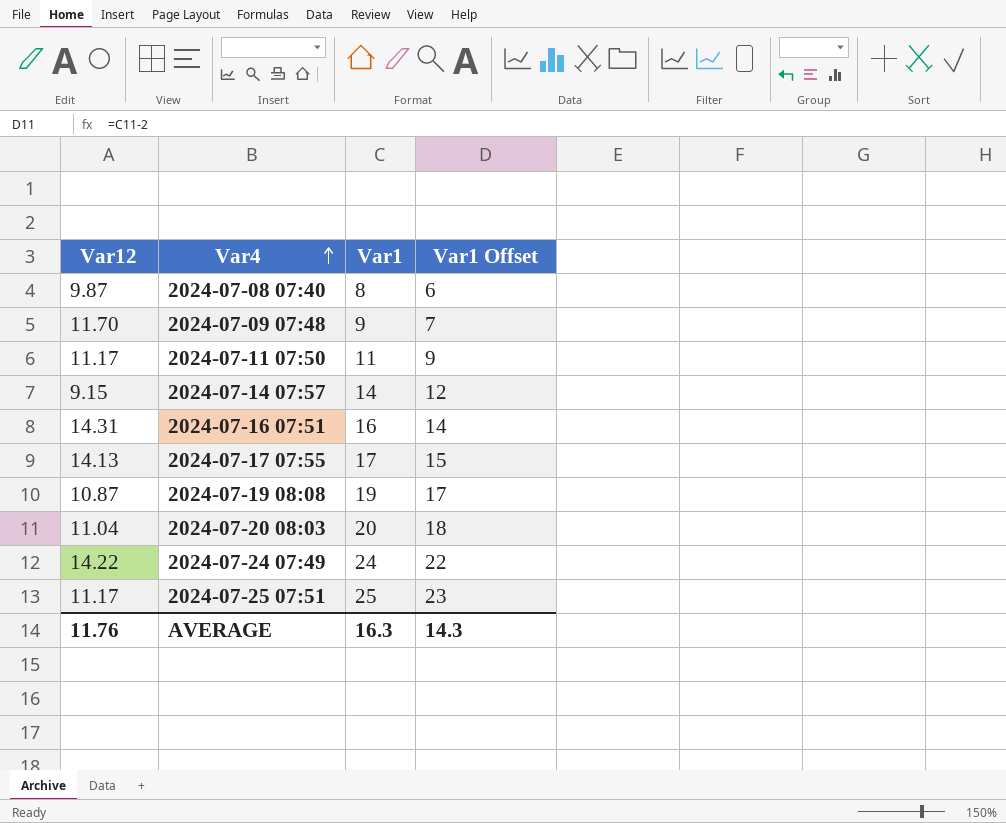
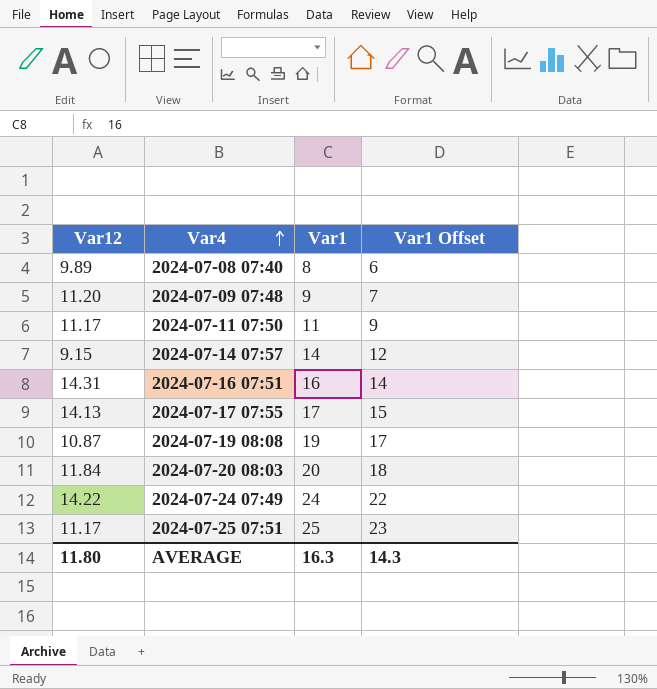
2024-07-08 07:40 | Var12: 9.87 -> 9.89
2024-07-09 07:48 | Var12: 11.70 -> 11.20
2024-07-20 08:03 | Var12: 11.04 -> 11.84
AVERAGE | Var12: 11.76 -> 11.80

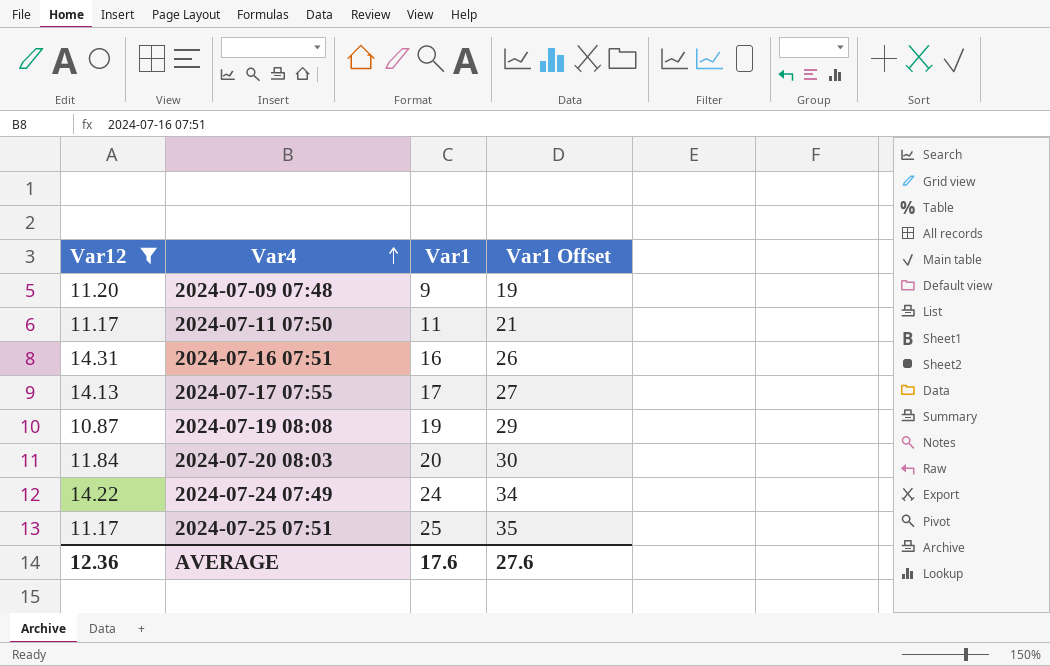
filter: none -> Var12 >= 10.87
column Var1 Offset | formula: [Var1] - 2 -> [Var1] + 10
AVERAGE | Var12: 11.80 -> 12.36
AVERAGE | Var1: 16.3 -> 17.6
AVERAGE | Var1 Offset: 14.3 -> 27.6

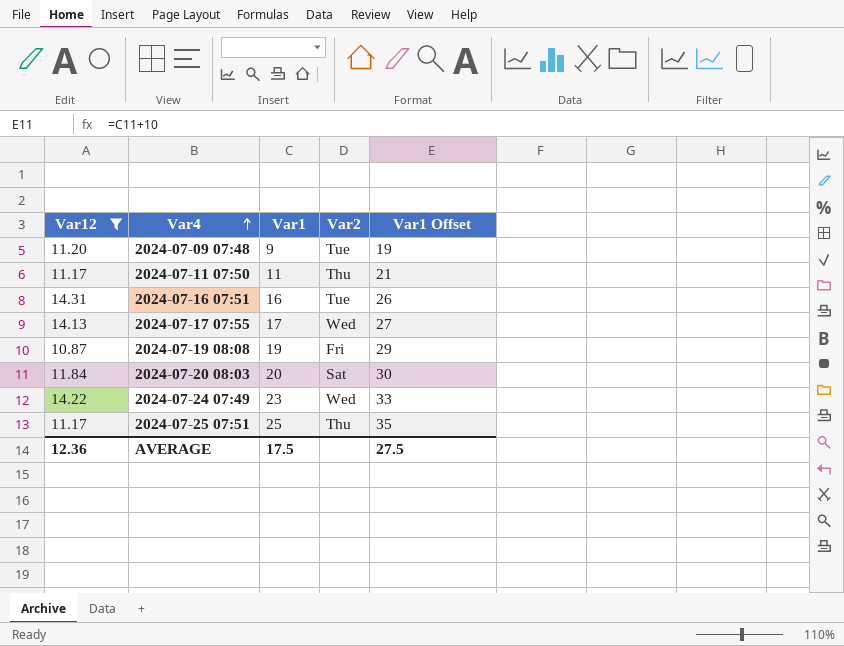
column Var2 | position: none -> 4
2024-07-24 07:49 | Var1: 24 -> 23
2024-07-24 07:49 | Var1 Offset: 34 -> 33
AVERAGE | Var1: 17.6 -> 17.5
AVERAGE | Var1 Offset: 27.6 -> 27.5

